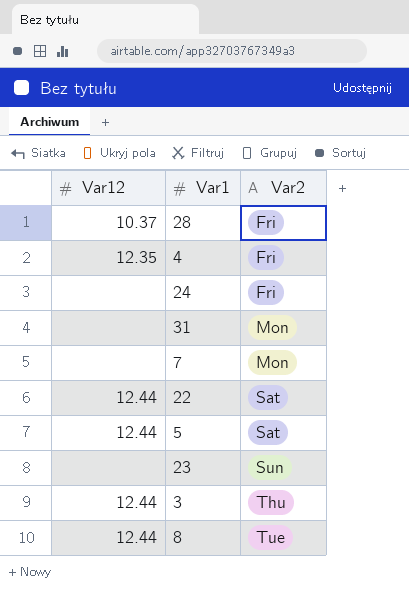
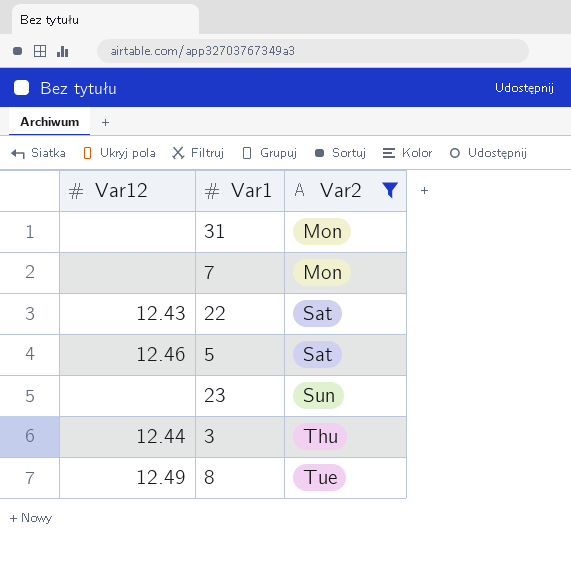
filter: none -> Var2 != Fri
22 | Var12: 12.44 -> 12.43
5 | Var12: 12.44 -> 12.46
8 | Var12: 12.44 -> 12.49

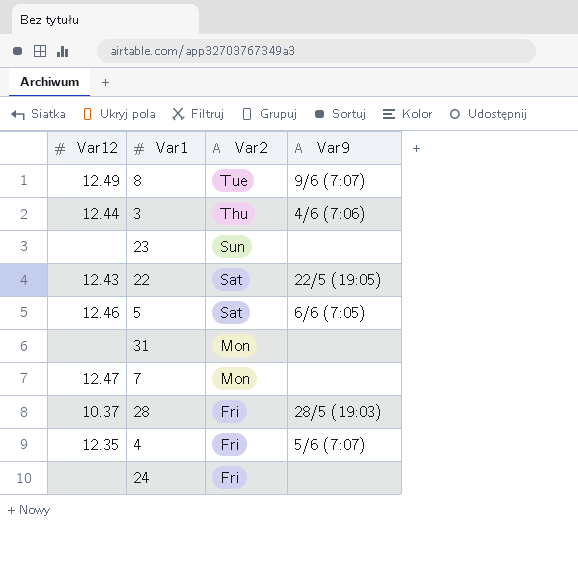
filter: Var2 != Fri -> none
row order: Var2 ascending -> Var2 descending
column Var9 | position: none -> 4
7 | Var12: none -> 12.47

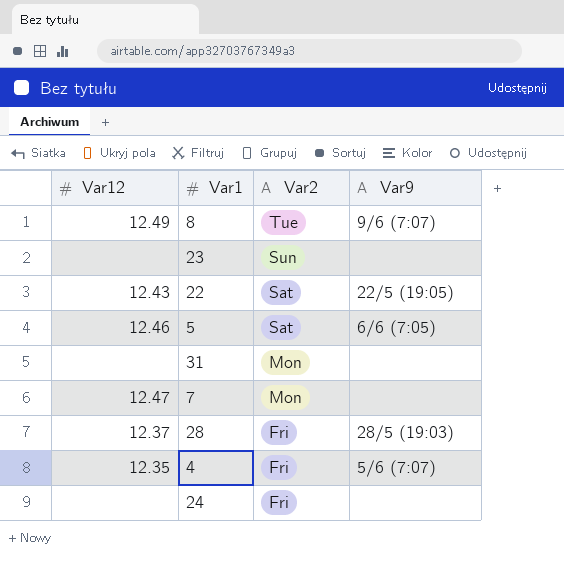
row 3: 12.44 | Thu | 4/6 (7:06) -> none
28 | Var12: 10.37 -> 12.37

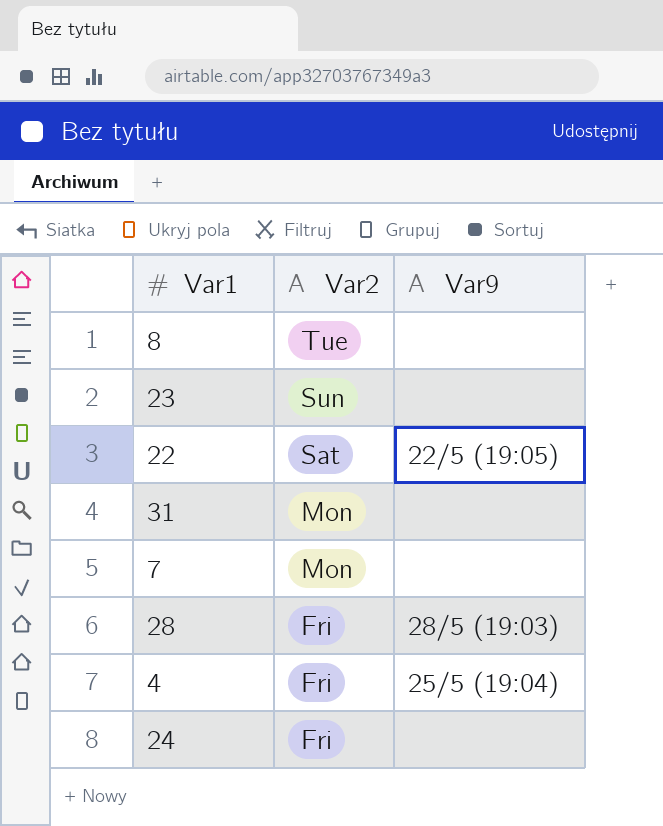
column Var12 | position: 1 -> none
row 5: 12.46 | Sat | 6/6 (7:05) -> none
8 | Var9: 9/6 (7:07) -> none
4 | Var9: 5/6 (7:07) -> 25/5 (19:04)

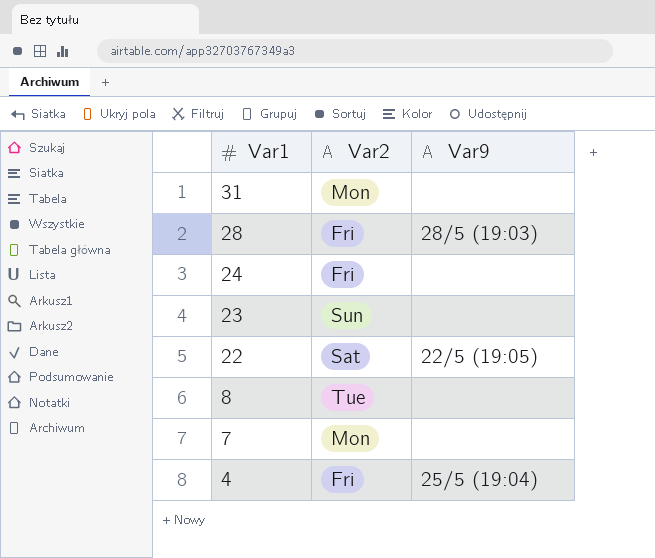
row order: Var2 descending -> Var1 descending

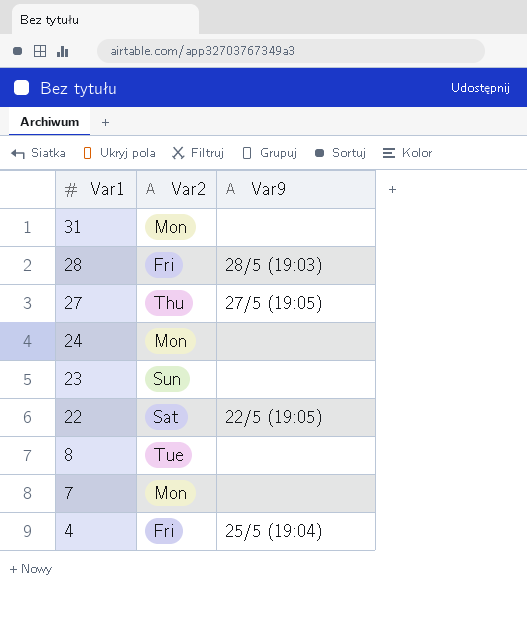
row 27: none -> Thu | 27/5 (19:05)
24 | Var2: Fri -> Mon

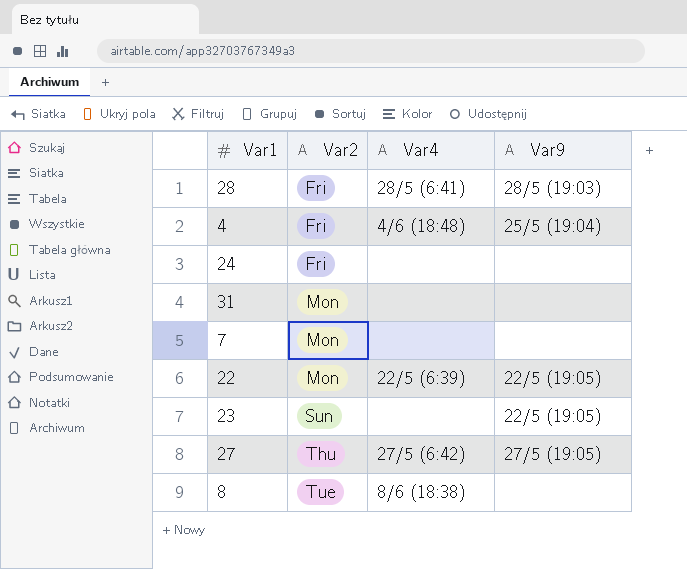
row order: Var1 descending -> Var2 ascending
column Var4 | position: none -> 3
24 | Var2: Mon -> Fri
22 | Var2: Sat -> Mon
23 | Var9: none -> 22/5 (19:05)

